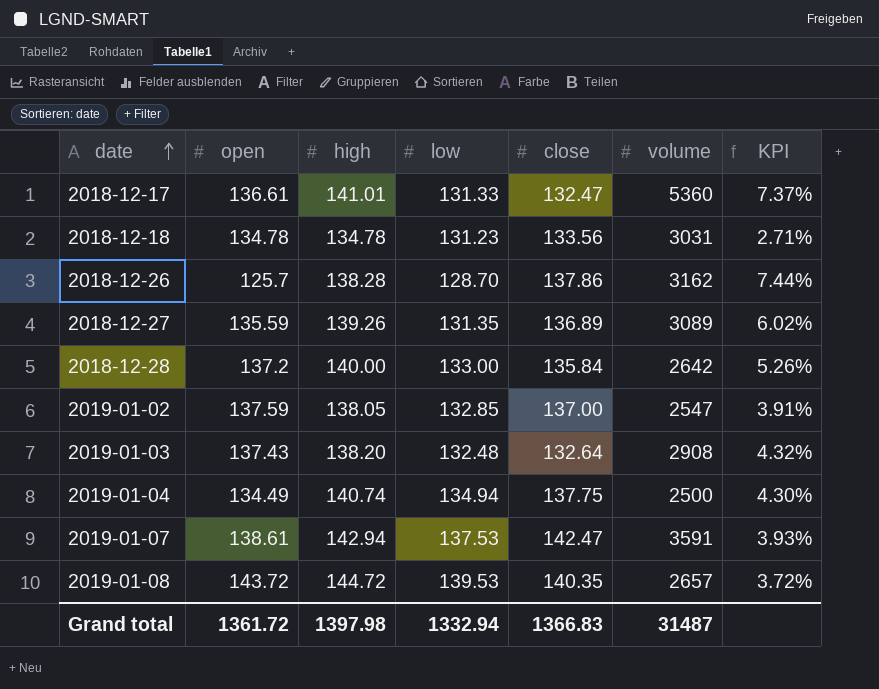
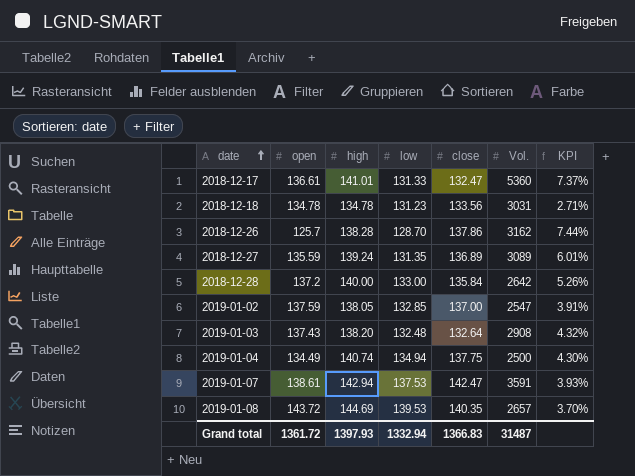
column name: volume -> Vol.
2018-12-27 | high: 139.26 -> 139.24
2018-12-27 | KPI: 6.02% -> 6.01%
2019-01-08 | high: 144.72 -> 144.69
2019-01-08 | KPI: 3.72% -> 3.70%
Grand total | high: 1397.98 -> 1397.93

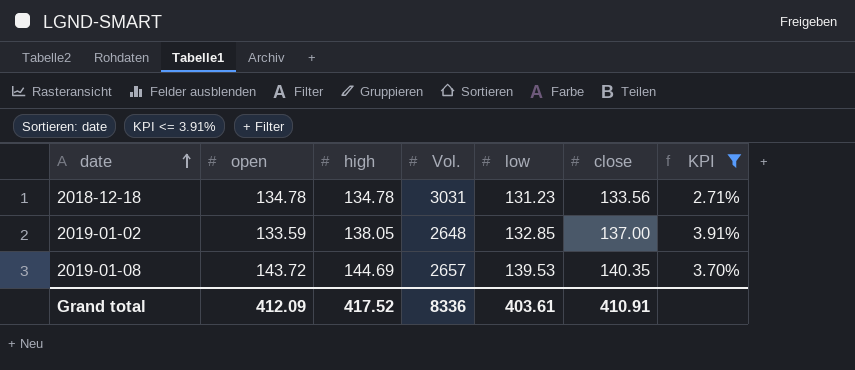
filter: none -> KPI <= 3.91%
column Vol. | position: 6 -> 4
2019-01-02 | open: 137.59 -> 133.59
2019-01-02 | Vol.: 2547 -> 2648
Grand total | open: 1361.72 -> 412.09
Grand total | high: 1397.93 -> 417.52
Grand total | Vol.: 31487 -> 8336
Grand total | low: 1332.94 -> 403.61
Grand total | close: 1366.83 -> 410.91

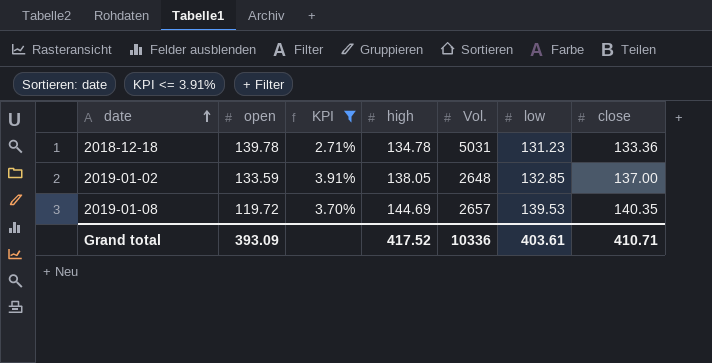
column KPI | position: 7 -> 3
2018-12-18 | open: 134.78 -> 139.78
2018-12-18 | Vol.: 3031 -> 5031
2018-12-18 | close: 133.56 -> 133.36
2019-01-08 | open: 143.72 -> 119.72
Grand total | open: 412.09 -> 393.09
Grand total | Vol.: 8336 -> 10336
Grand total | close: 410.91 -> 410.71

